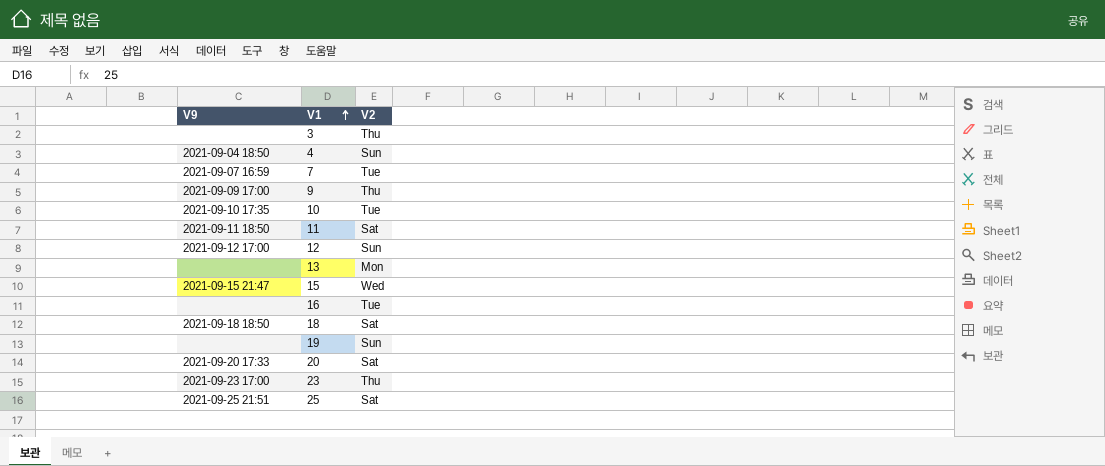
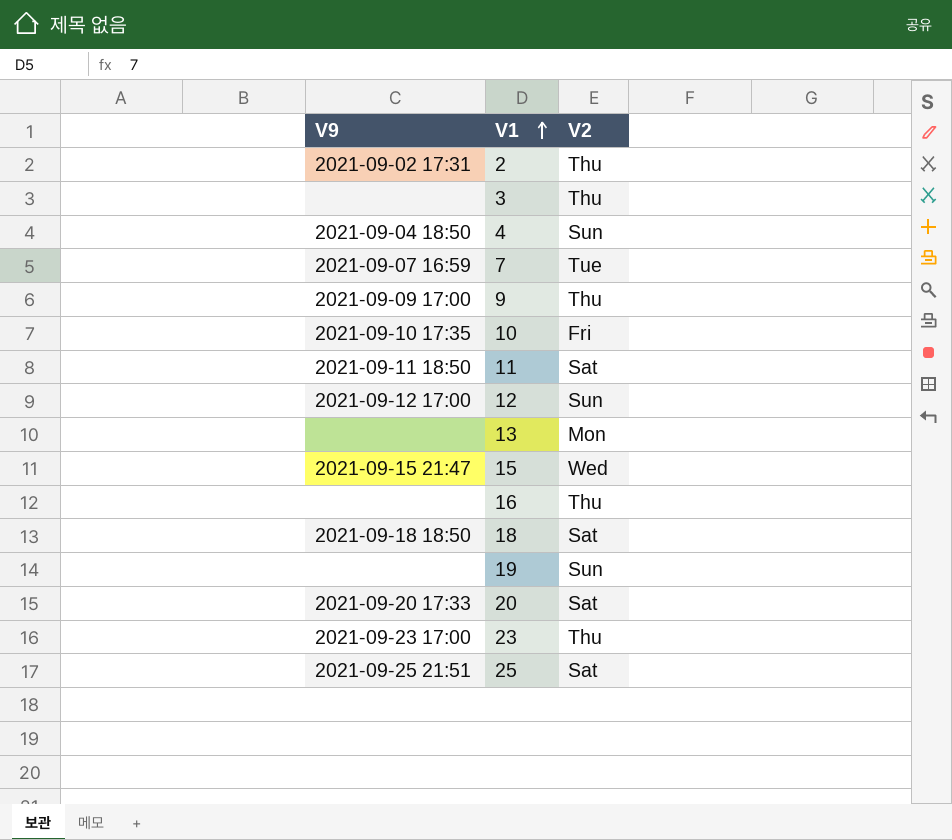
row 2: none -> 2021-09-02 17:31 | Thu
10 | V2: Tue -> Fri
16 | V2: Tue -> Thu

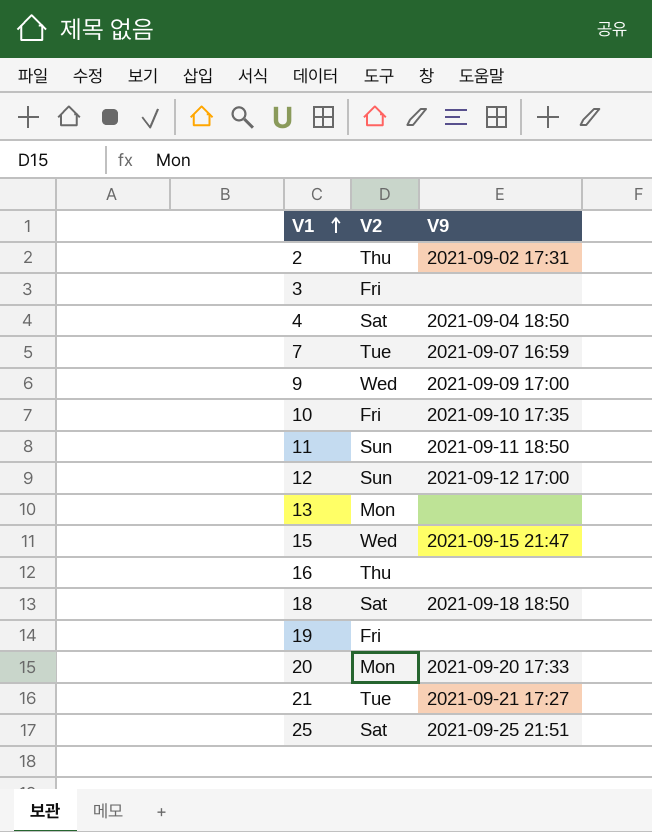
column V9 | position: 1 -> 3
row 23: 2021-09-23 17:00 | Thu -> none
3 | V2: Thu -> Fri
4 | V2: Sun -> Sat
9 | V2: Thu -> Wed
11 | V2: Sat -> Sun
19 | V2: Sun -> Fri
20 | V2: Sat -> Mon
row 21: none -> Tue | 2021-09-21 17:27

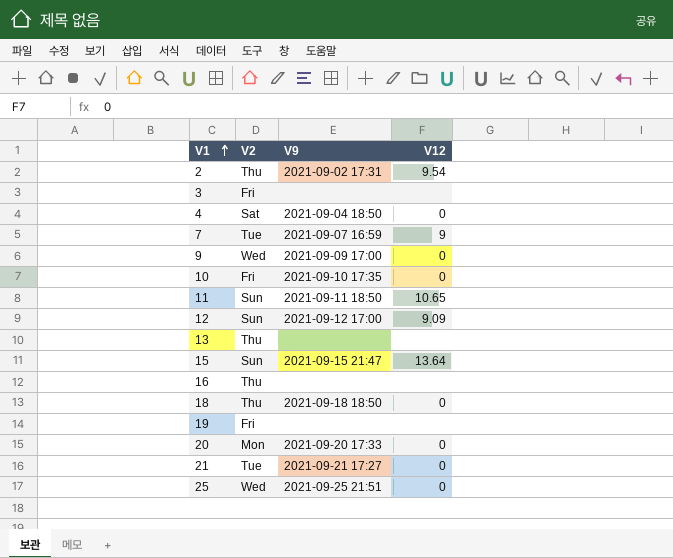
column V12 | position: none -> 4
13 | V2: Mon -> Thu
15 | V2: Wed -> Sun
18 | V2: Sat -> Thu
25 | V2: Sat -> Wed

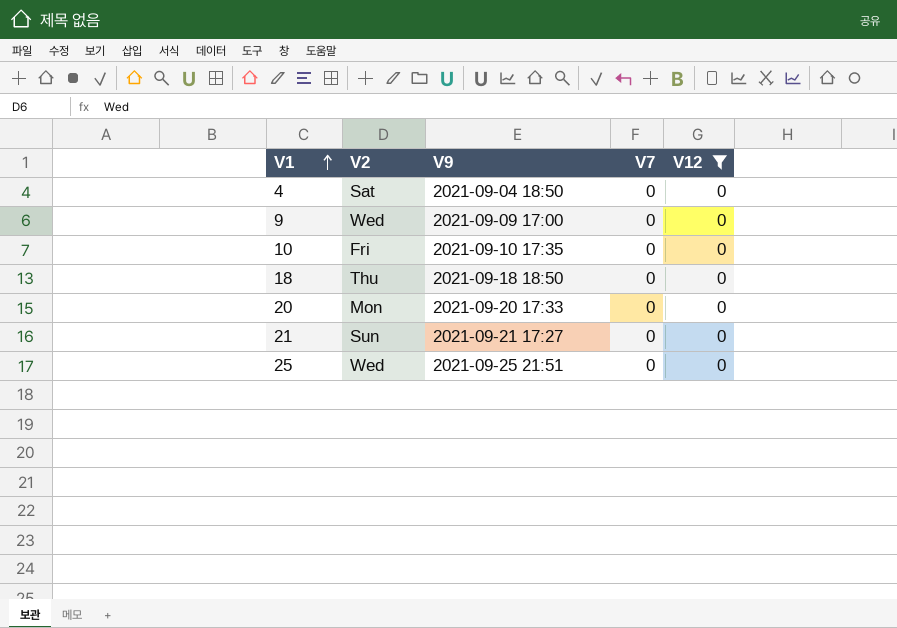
filter: none -> V12 = 0
column V7 | position: none -> 4
21 | V2: Tue -> Sun

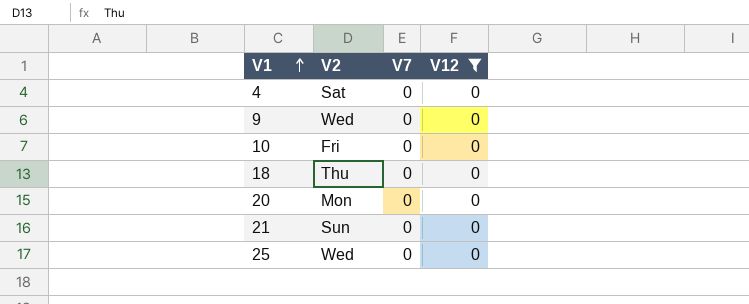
column V9 | position: 3 -> none

